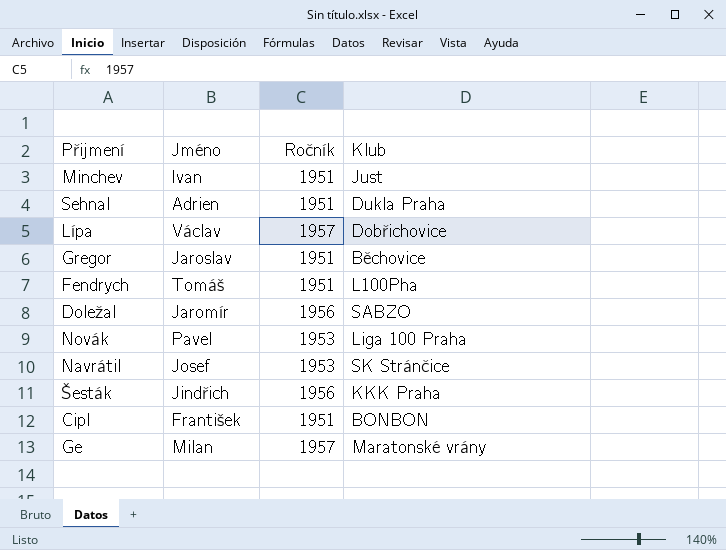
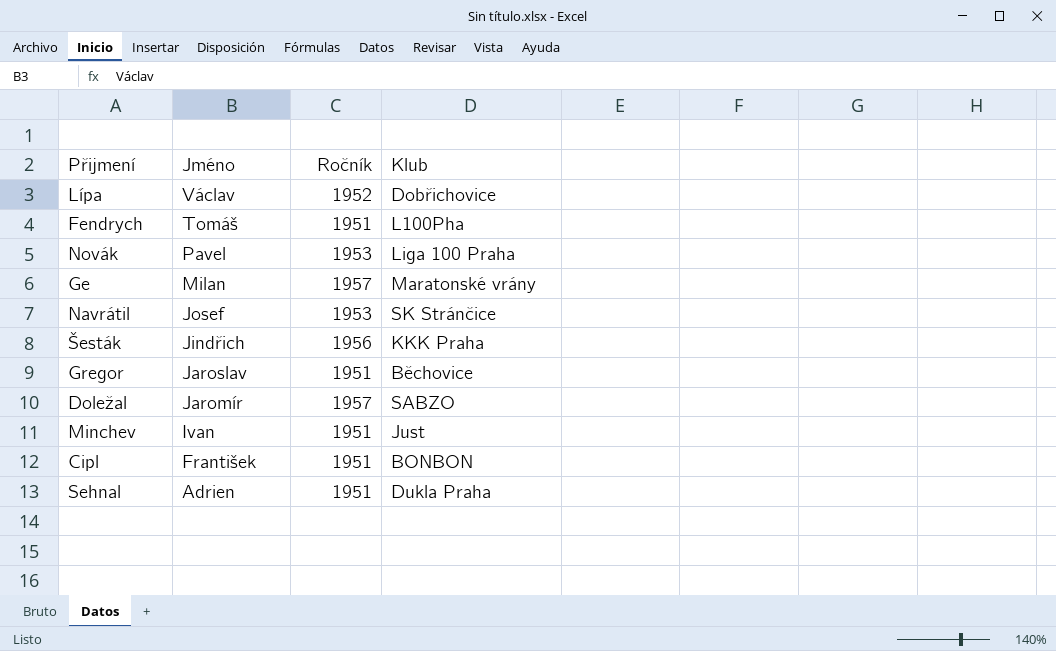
row order: none -> Jméno descending
Lípa | Ročník: 1957 -> 1952
Doležal | Ročník: 1956 -> 1957

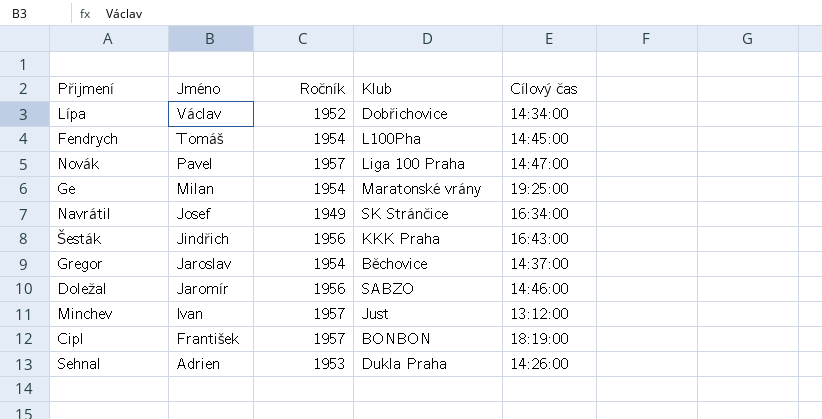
column Cílový čas | position: none -> 5
Fendrych | Ročník: 1951 -> 1954
Novák | Ročník: 1953 -> 1957
Ge | Ročník: 1957 -> 1954
Navrátil | Ročník: 1953 -> 1949
Gregor | Ročník: 1951 -> 1954
Doležal | Ročník: 1957 -> 1956
Minchev | Ročník: 1951 -> 1957
Cipl | Ročník: 1951 -> 1957
Sehnal | Ročník: 1951 -> 1953

